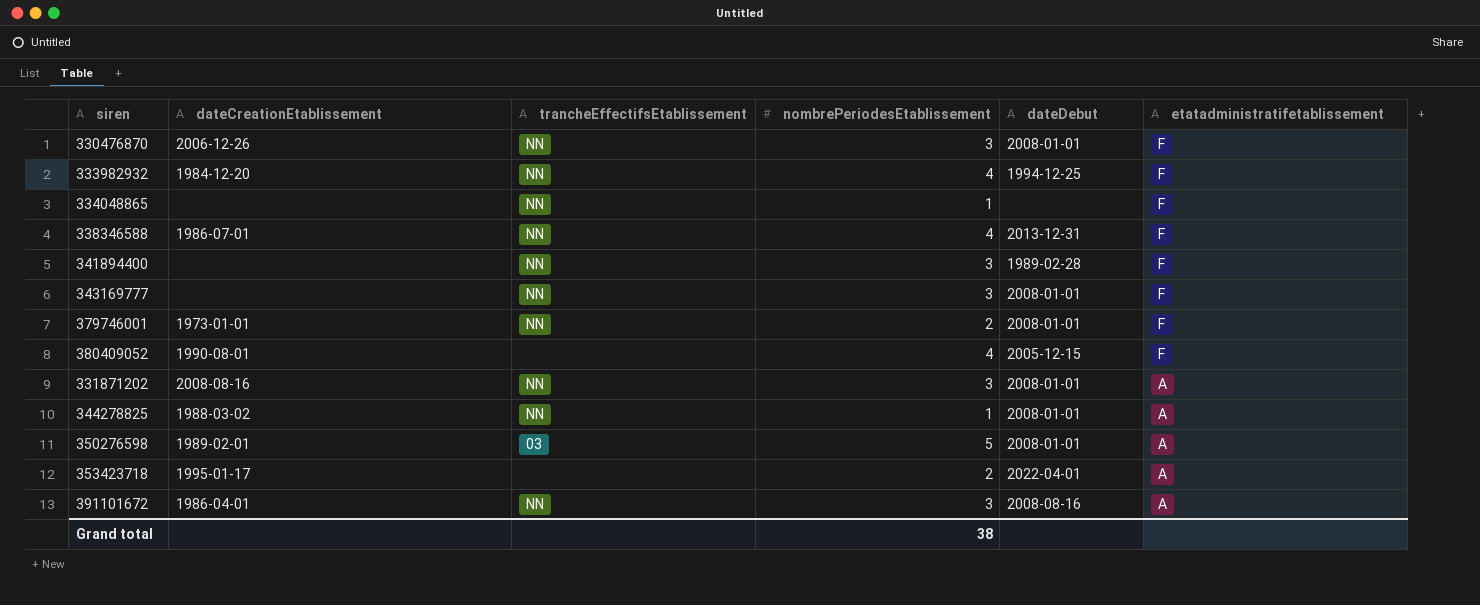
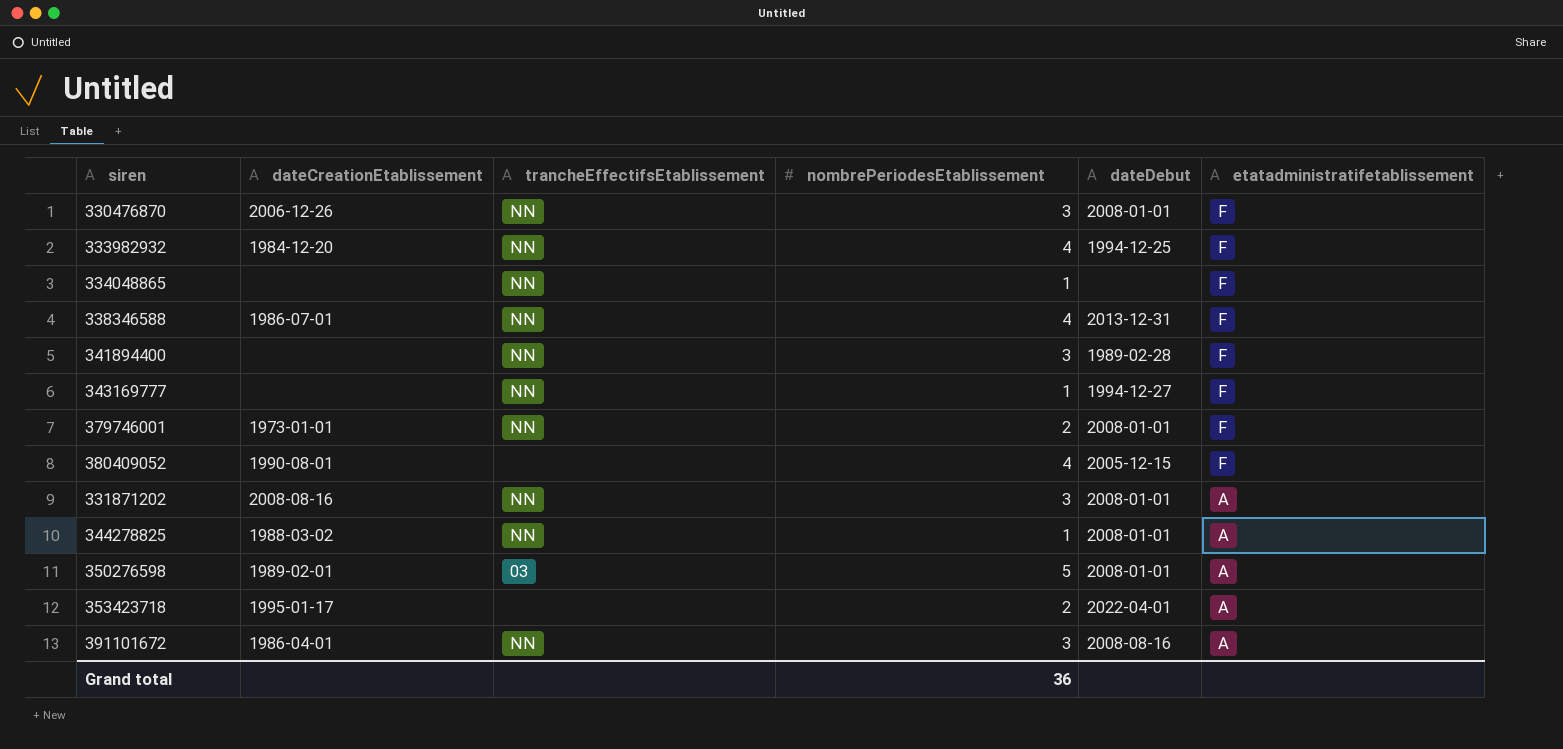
343169777 | nombrePeriodesEtablissement: 3 -> 1
343169777 | dateDebut: 2008-01-01 -> 1994-12-27
Grand total | nombrePeriodesEtablissement: 38 -> 36

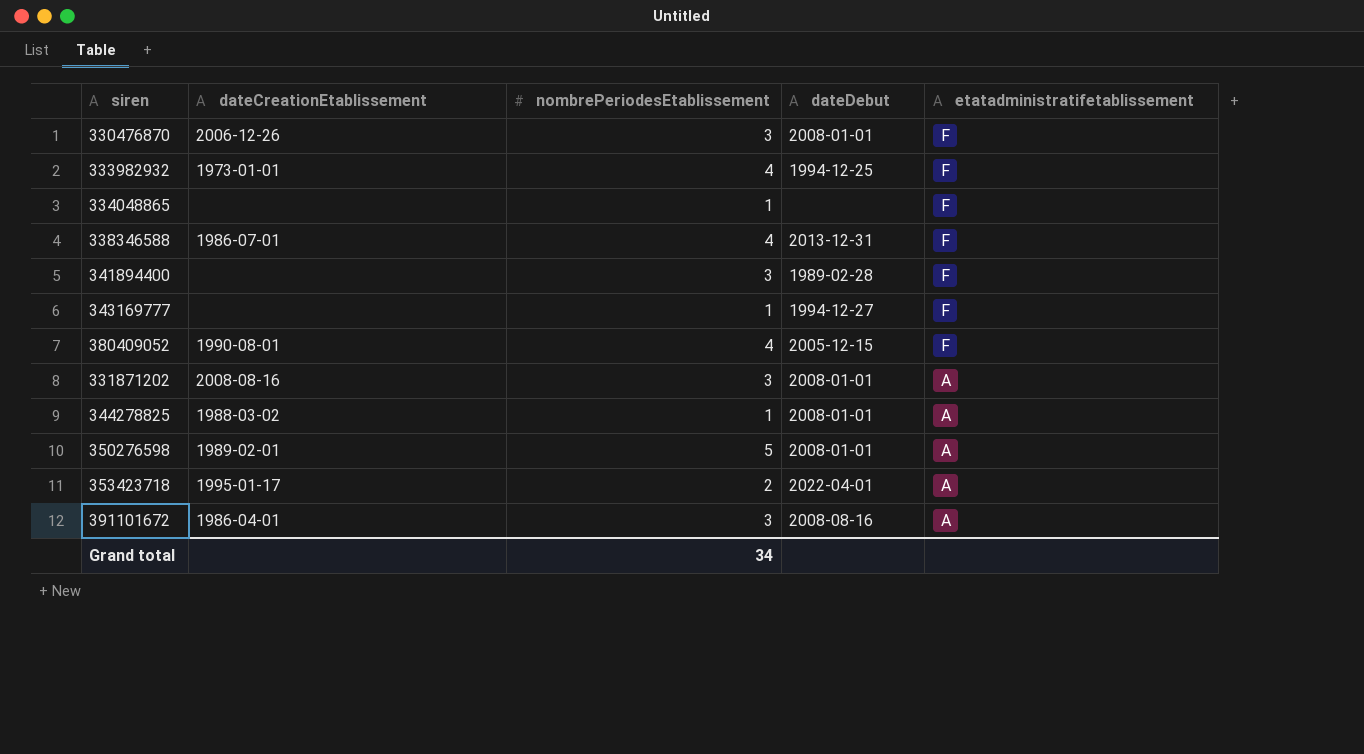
column trancheEffectifsEtablissement | position: 3 -> none
row 379746001: 1973-01-01 | NN | 2 | 2008-01-01 | F -> none
333982932 | dateCreationEtablissement: 1984-12-20 -> 1973-01-01
Grand total | nombrePeriodesEtablissement: 36 -> 34

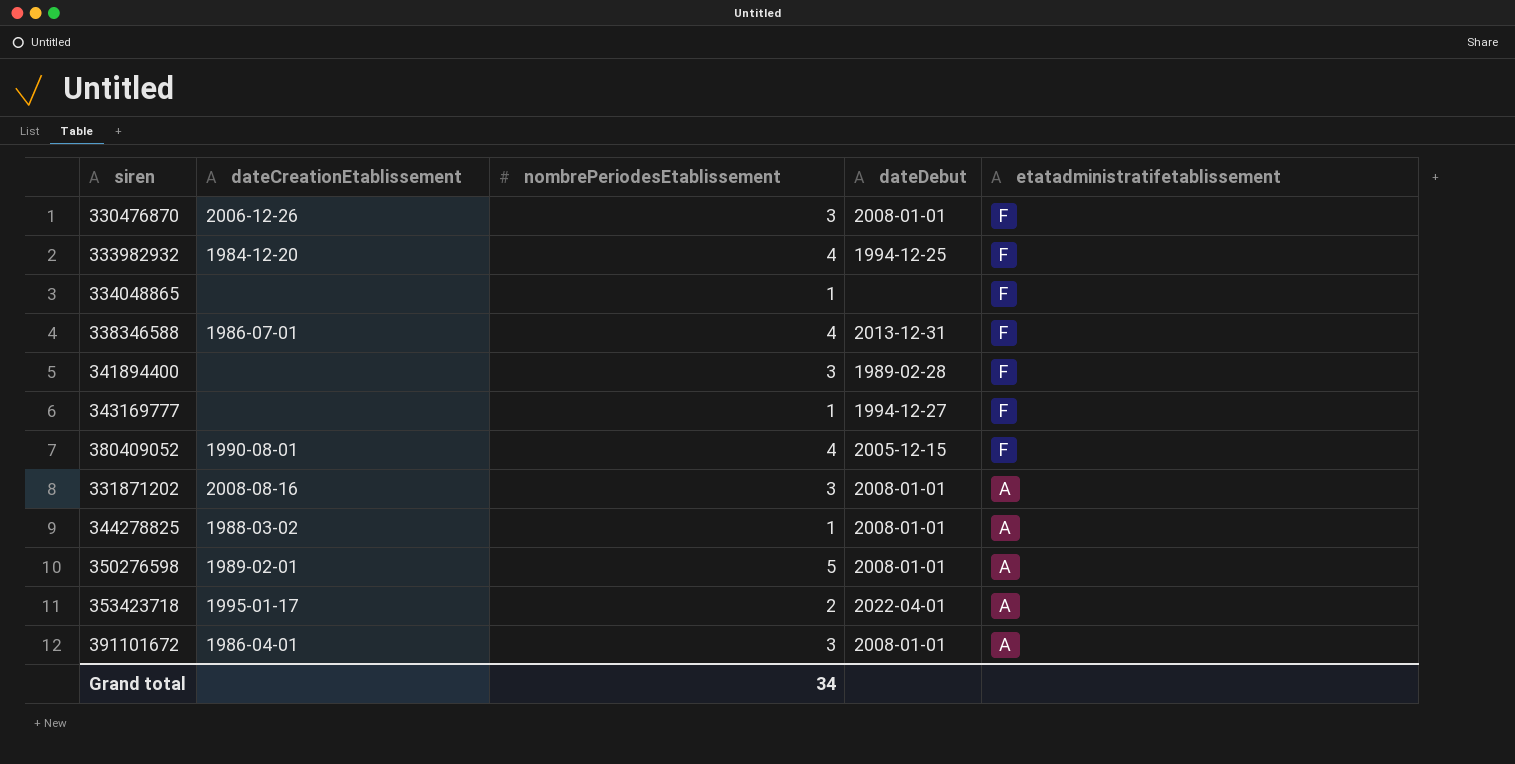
333982932 | dateCreationEtablissement: 1973-01-01 -> 1984-12-20
391101672 | dateDebut: 2008-08-16 -> 2008-01-01

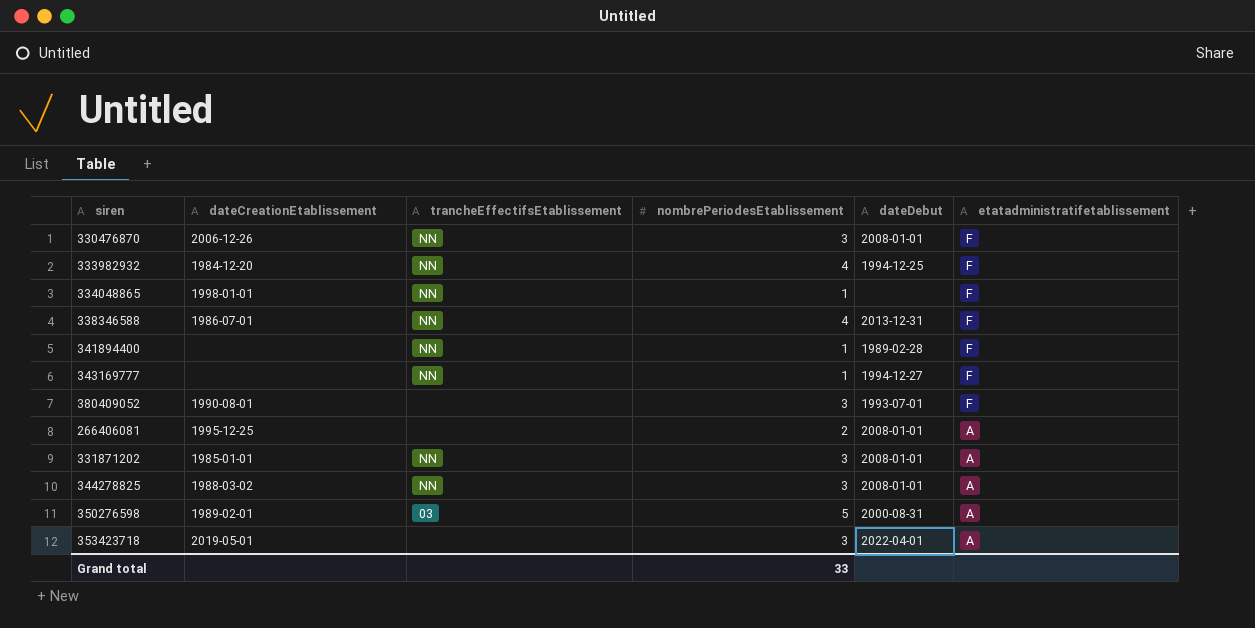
column trancheEffectifsEtablissement | position: none -> 3
row 391101672: 1986-04-01 | 3 | 2008-01-01 | A -> none
334048865 | dateCreationEtablissement: none -> 1998-01-01
341894400 | nombrePeriodesEtablissement: 3 -> 1
380409052 | nombrePeriodesEtablissement: 4 -> 3
380409052 | dateDebut: 2005-12-15 -> 1993-07-01
row 266406081: none -> 1995-12-25 | none | 2 | 2008-01-01 | A
331871202 | dateCreationEtablissement: 2008-08-16 -> 1985-01-01
344278825 | nombrePeriodesEtablissement: 1 -> 3
350276598 | dateDebut: 2008-01-01 -> 2000-08-31
353423718 | dateCreationEtablissement: 1995-01-17 -> 2019-05-01
353423718 | nombrePeriodesEtablissement: 2 -> 3
Grand total | nombrePeriodesEtablissement: 34 -> 33

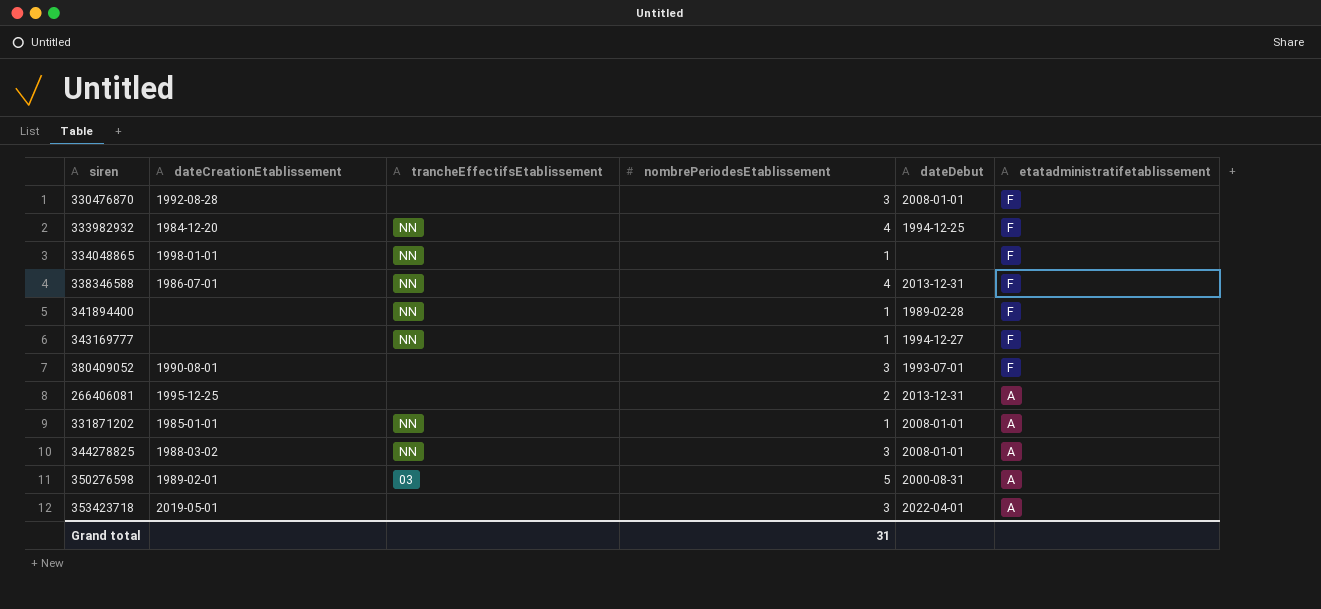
330476870 | dateCreationEtablissement: 2006-12-26 -> 1992-08-28
330476870 | trancheEffectifsEtablissement: NN -> none
266406081 | dateDebut: 2008-01-01 -> 2013-12-31
331871202 | nombrePeriodesEtablissement: 3 -> 1
Grand total | nombrePeriodesEtablissement: 33 -> 31

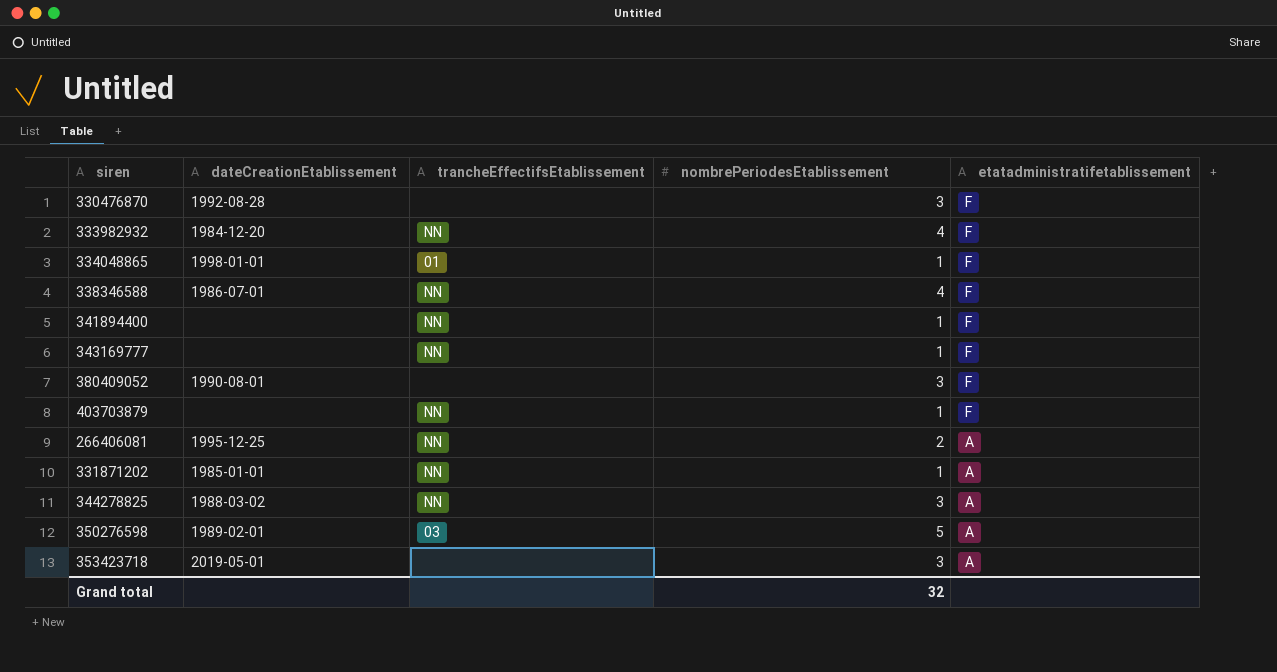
column dateDebut | position: 5 -> none
334048865 | trancheEffectifsEtablissement: NN -> 01
row 403703879: none -> none | NN | 1 | F
266406081 | trancheEffectifsEtablissement: none -> NN
Grand total | nombrePeriodesEtablissement: 31 -> 32

